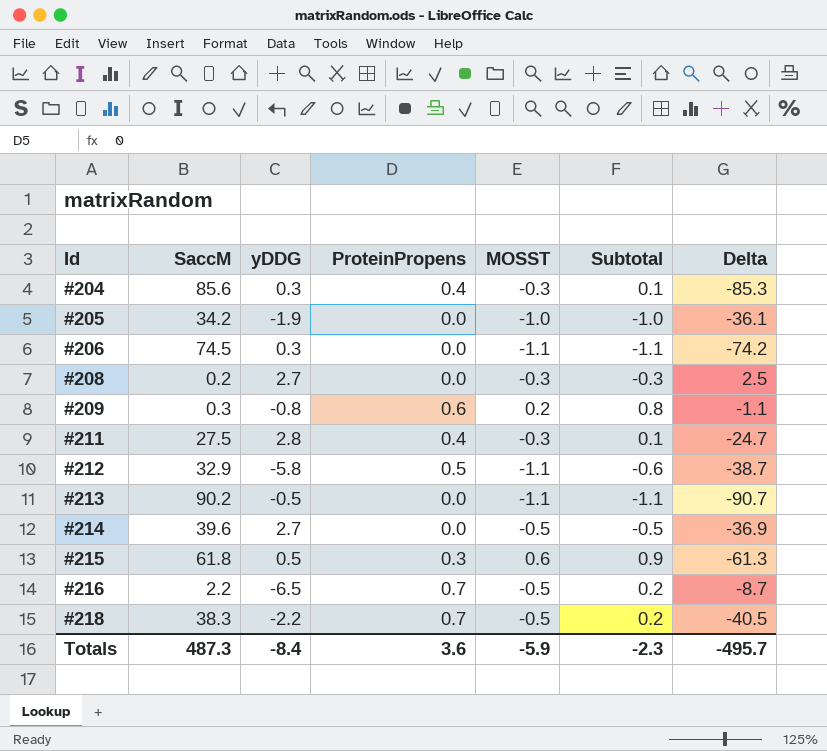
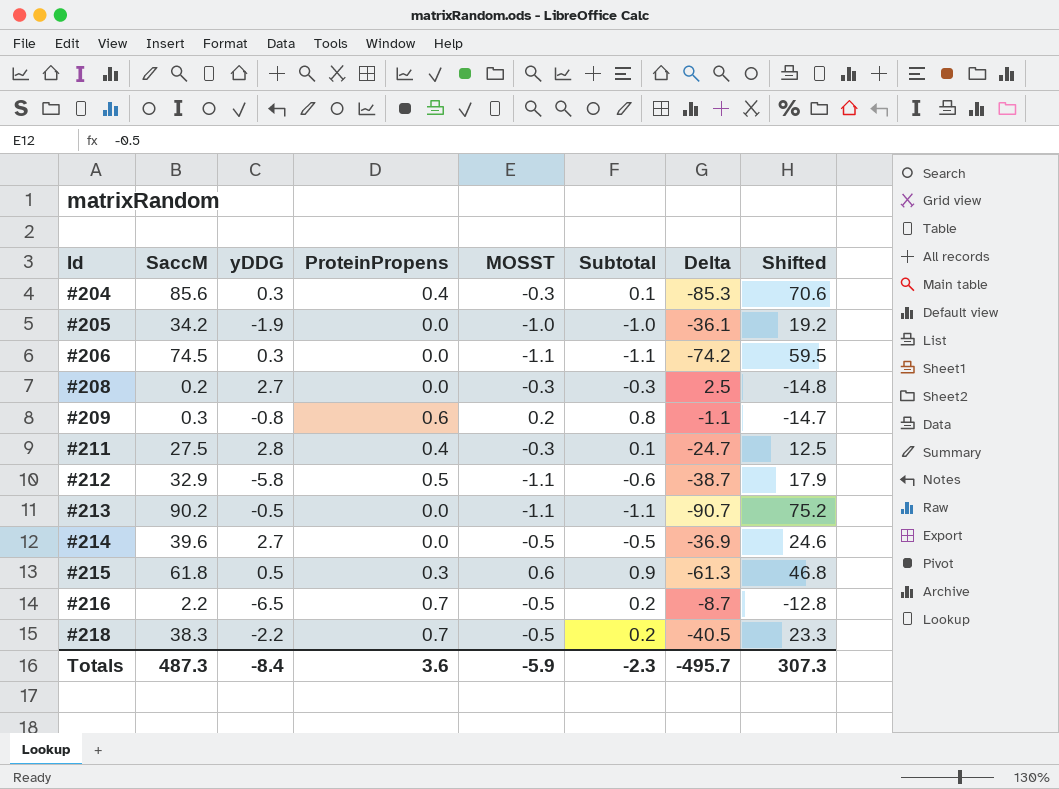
column Shifted | formula: none -> [SaccM] - 15

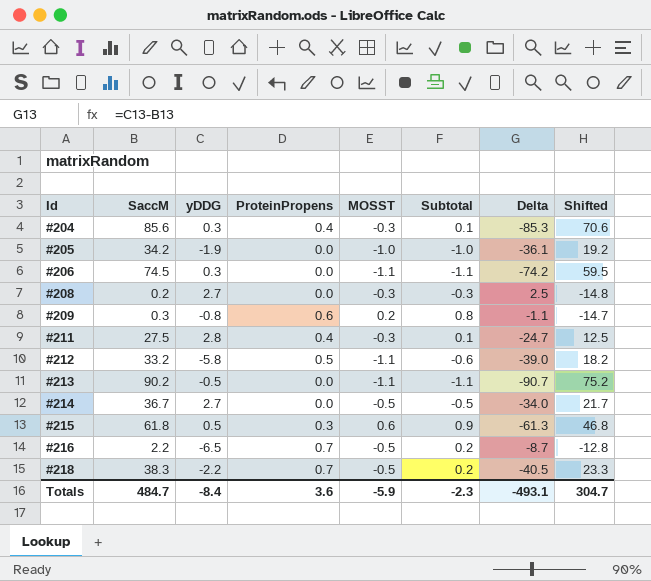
#212 | SaccM: 32.9 -> 33.2
#212 | Delta: -38.7 -> -39.0
#212 | Shifted: 17.9 -> 18.2
#214 | SaccM: 39.6 -> 36.7
#214 | Delta: -36.9 -> -34.0
#214 | Shifted: 24.6 -> 21.7
Totals | SaccM: 487.3 -> 484.7
Totals | Delta: -495.7 -> -493.1
Totals | Shifted: 307.3 -> 304.7

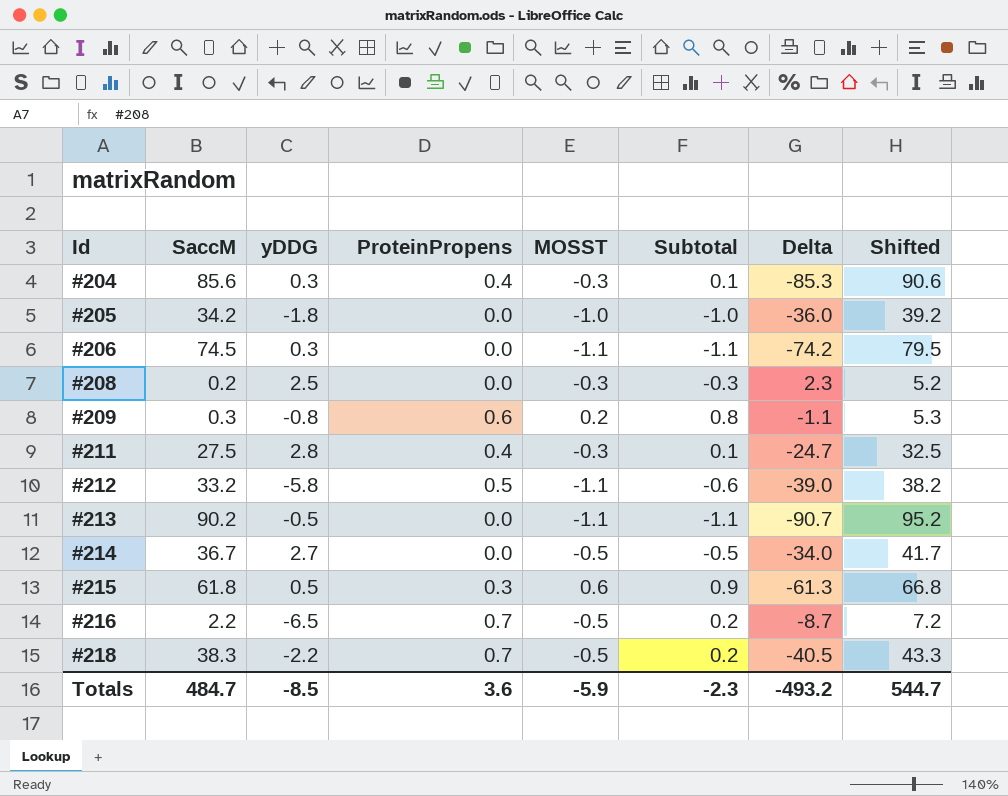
column Shifted | formula: [SaccM] - 15 -> [SaccM] + 5
#205 | yDDG: -1.9 -> -1.8
#205 | Delta: -36.1 -> -36.0
#208 | yDDG: 2.7 -> 2.5
#208 | Delta: 2.5 -> 2.3
Totals | yDDG: -8.4 -> -8.5
Totals | Delta: -493.1 -> -493.2
Totals | Shifted: 304.7 -> 544.7

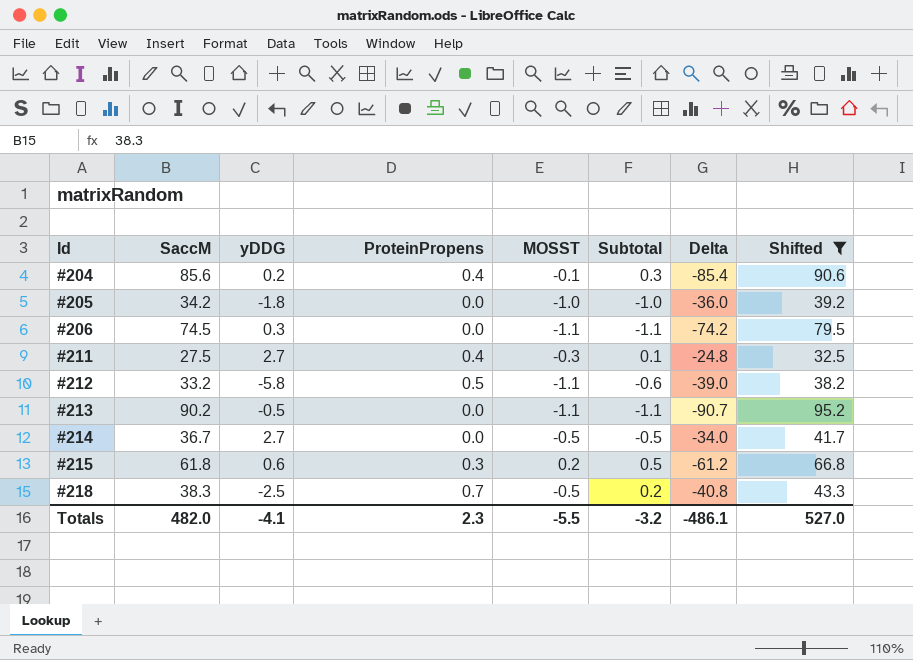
filter: none -> Shifted >= 32.5
#204 | yDDG: 0.3 -> 0.2
#204 | MOSST: -0.3 -> -0.1
#204 | Subtotal: 0.1 -> 0.3
#204 | Delta: -85.3 -> -85.4
#211 | yDDG: 2.8 -> 2.7
#211 | Delta: -24.7 -> -24.8
#215 | yDDG: 0.5 -> 0.6
#215 | MOSST: 0.6 -> 0.2
#215 | Subtotal: 0.9 -> 0.5
#215 | Delta: -61.3 -> -61.2
#218 | yDDG: -2.2 -> -2.5
#218 | Delta: -40.5 -> -40.8
Totals | SaccM: 484.7 -> 482.0
Totals | yDDG: -8.5 -> -4.1
Totals | ProteinPropens: 3.6 -> 2.3
Totals | MOSST: -5.9 -> -5.5
Totals | Subtotal: -2.3 -> -3.2
Totals | Delta: -493.2 -> -486.1
Totals | Shifted: 544.7 -> 527.0

